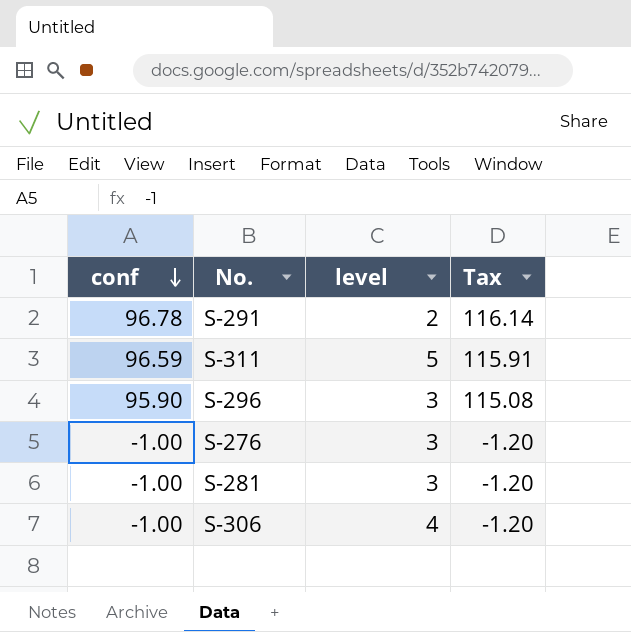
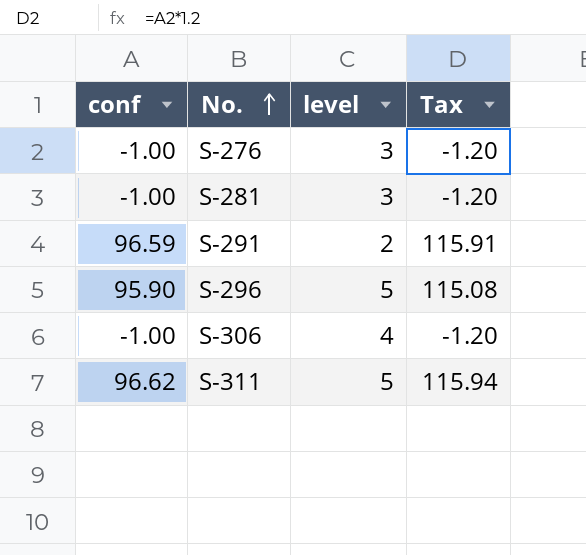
row order: conf descending -> No. ascending
S-291 | conf: 96.78 -> 96.59
S-291 | Tax: 116.14 -> 115.91
S-296 | level: 3 -> 5
S-311 | conf: 96.59 -> 96.62
S-311 | Tax: 115.91 -> 115.94

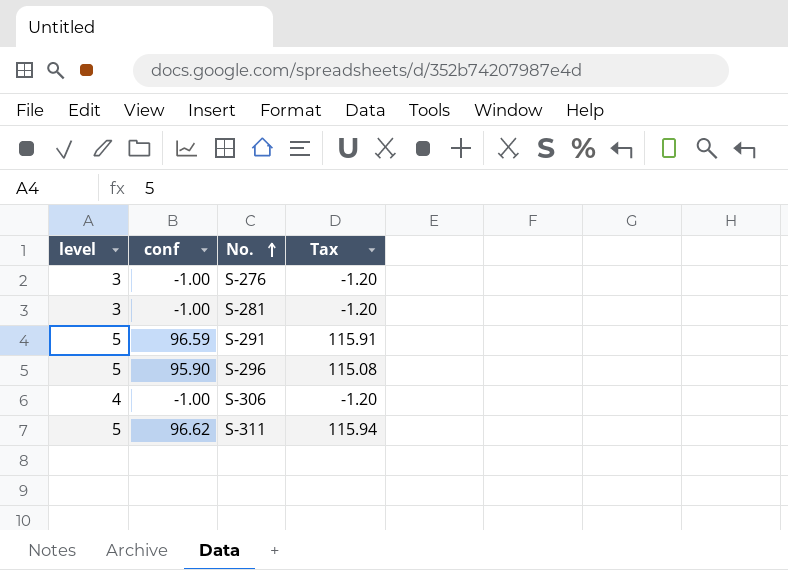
column level | position: 3 -> 1
S-291 | level: 2 -> 5

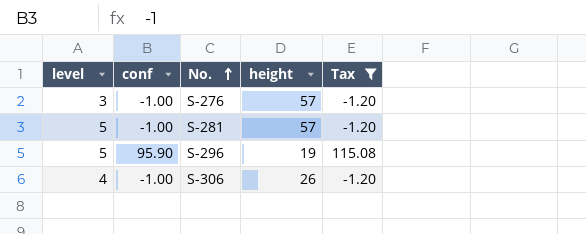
filter: none -> Tax <= 115.08
column height | position: none -> 4
S-281 | level: 3 -> 5

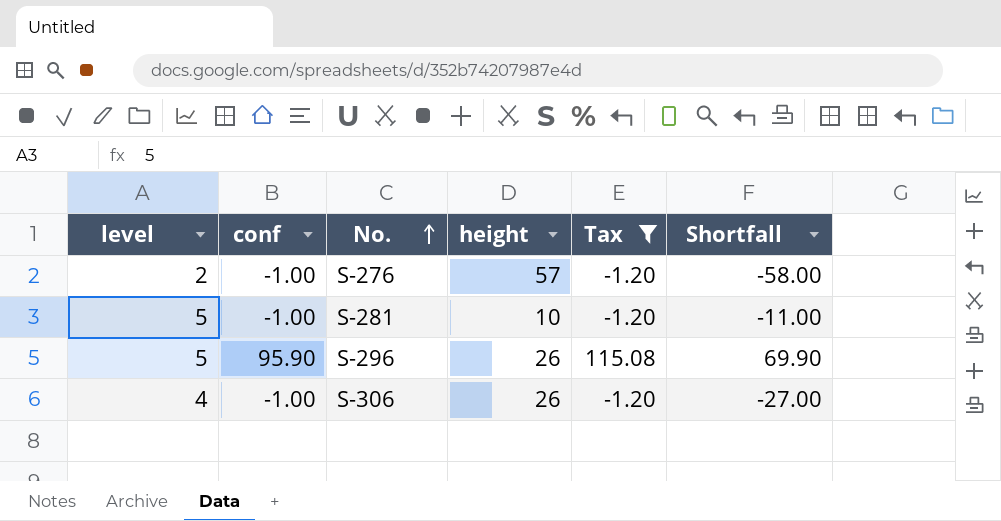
column Shortfall | formula: none -> [conf] - [height]
S-276 | level: 3 -> 2
S-281 | height: 57 -> 10
S-296 | height: 19 -> 26

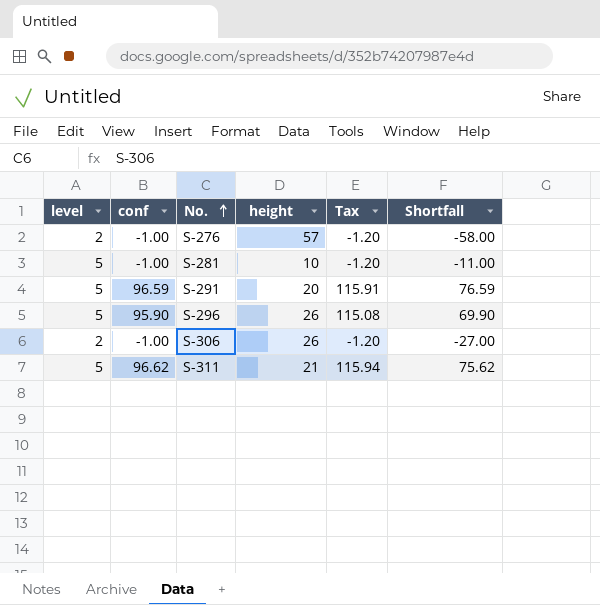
filter: Tax <= 115.08 -> none
S-306 | level: 4 -> 2

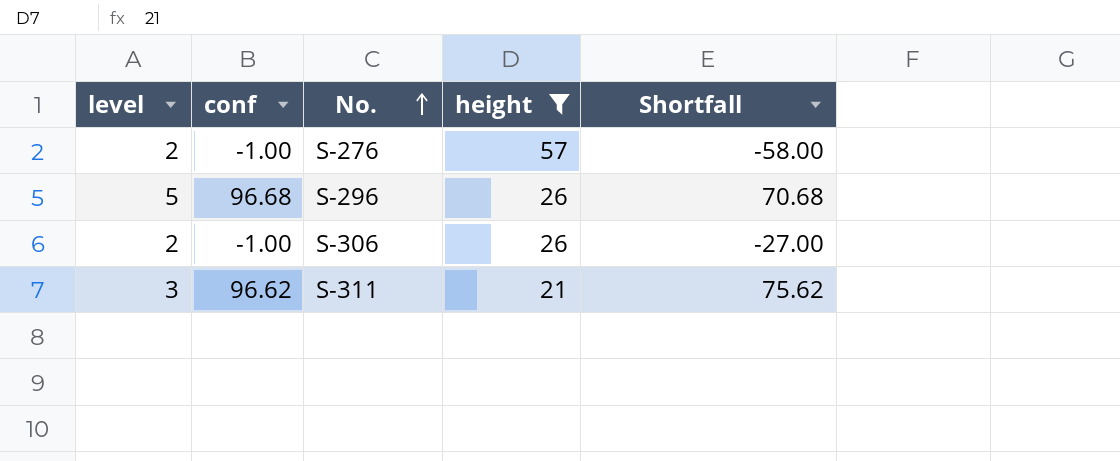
filter: none -> height >= 21
column Tax | formula: [conf] * 1.2 -> none
S-296 | conf: 95.90 -> 96.68
S-296 | Shortfall: 69.90 -> 70.68
S-311 | level: 5 -> 3

